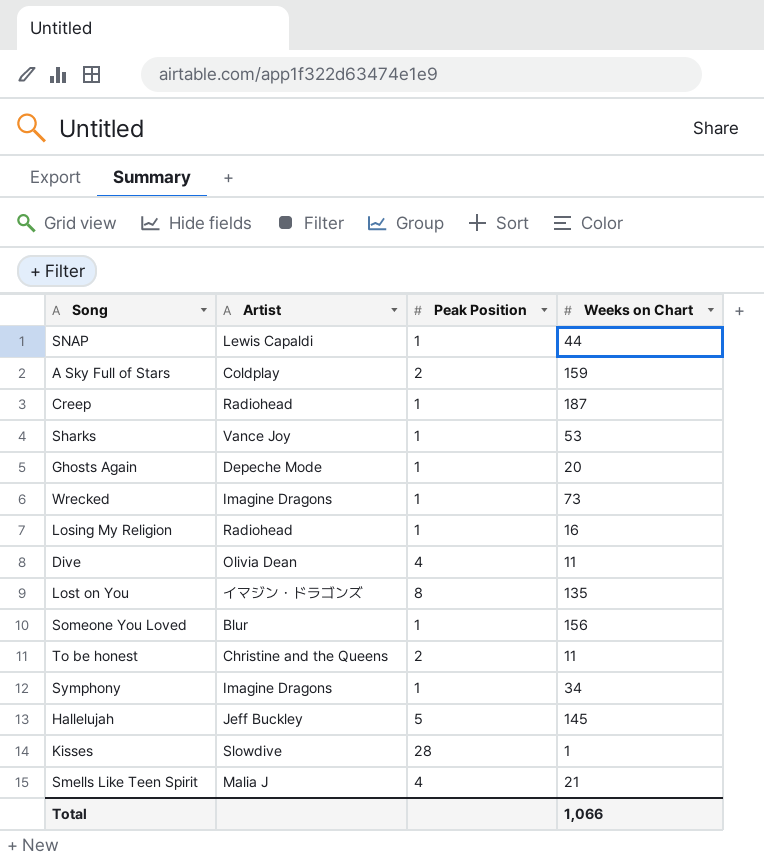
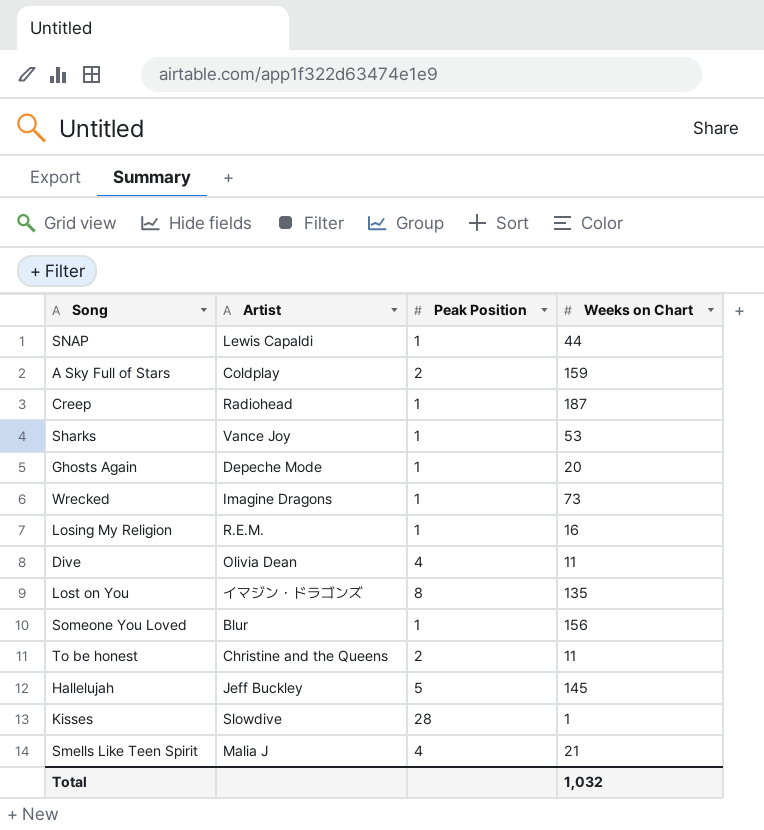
row Symphony: Imagine Dragons | 1 | 34 -> none
Losing My Religion | Artist: Radiohead -> R.E.M.
Total | Weeks on Chart: 1,066 -> 1,032

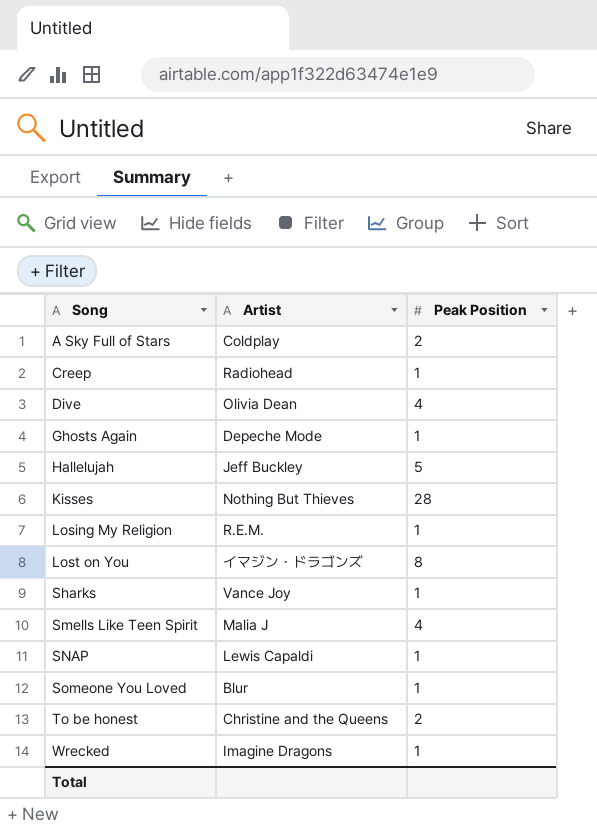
row order: none -> Song ascending
column Weeks on Chart | position: 4 -> none
Kisses | Artist: Slowdive -> Nothing But Thieves

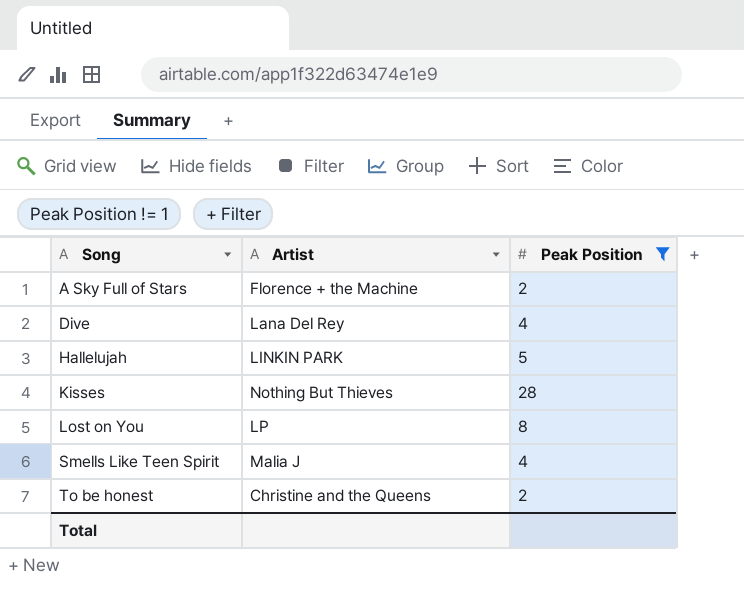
filter: none -> Peak Position != 1
A Sky Full of Stars | Artist: Coldplay -> Florence + the Machine
Dive | Artist: Olivia Dean -> Lana Del Rey
Hallelujah | Artist: Jeff Buckley -> LINKIN PARK
Lost on You | Artist: イマジン・ドラゴンズ -> LP

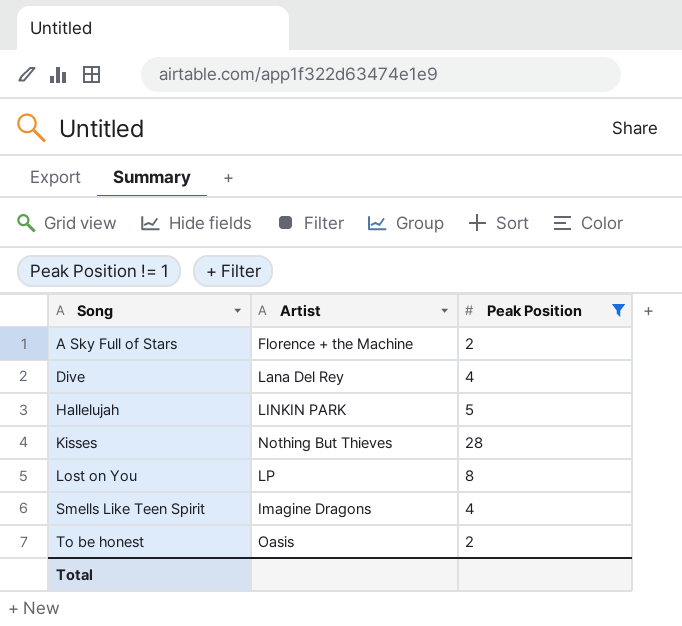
Smells Like Teen Spirit | Artist: Malia J -> Imagine Dragons
To be honest | Artist: Christine and the Queens -> Oasis

